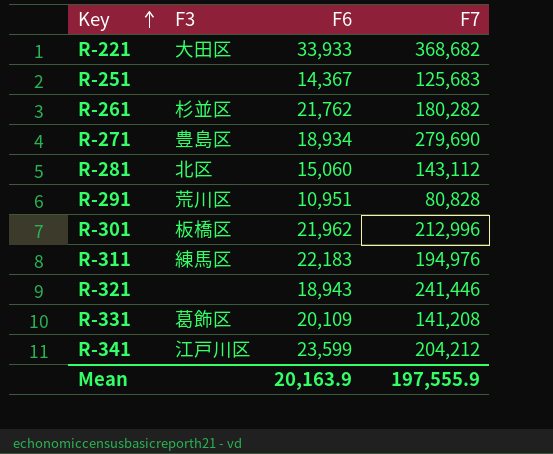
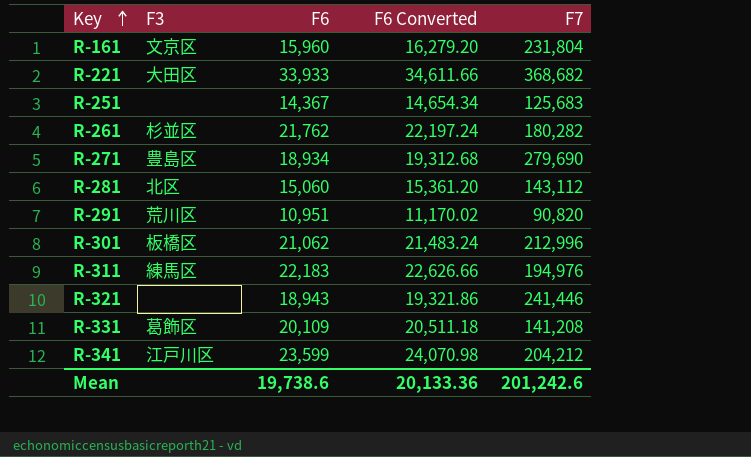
column F6 Converted | formula: none -> [F6] * 1.02
row R-161: none -> 文京区 | 15,960 | 16,279.20 | 231,804
R-291 | F7: 80,828 -> 90,820
R-301 | F6: 21,962 -> 21,062
Mean | F6: 20,163.9 -> 19,738.6
Mean | F7: 197,555.9 -> 201,242.6

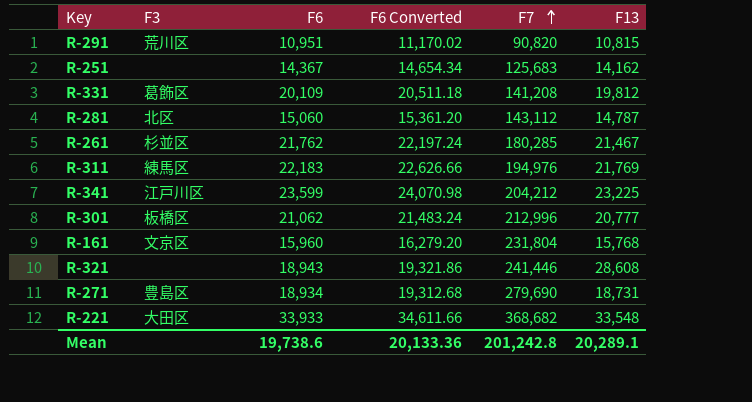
row order: Key ascending -> F7 ascending
column F13 | position: none -> 6
R-261 | F7: 180,282 -> 180,285
Mean | F7: 201,242.6 -> 201,242.8

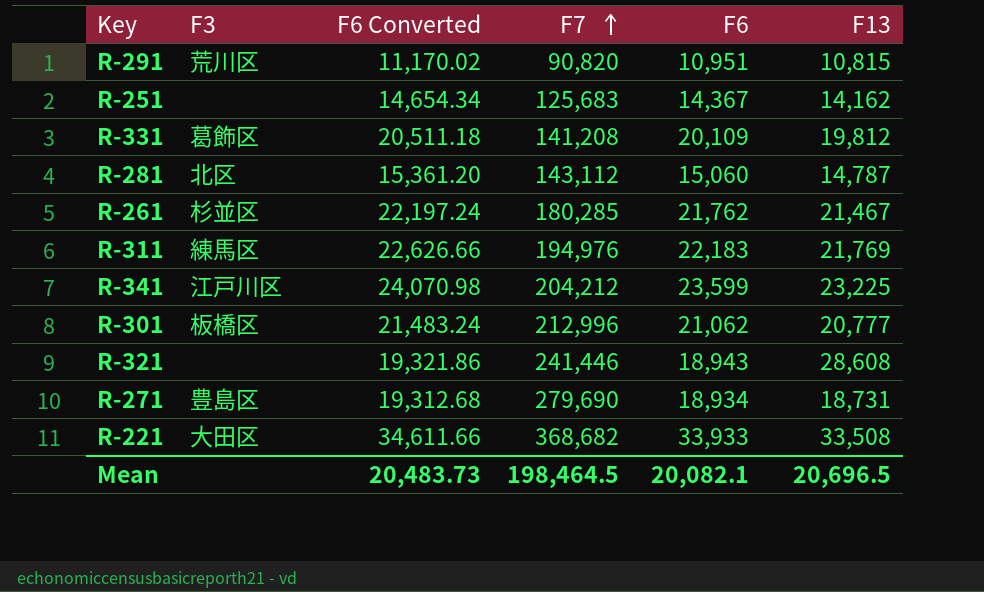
column F6 | position: 3 -> 5
row R-161: 文京区 | 15,960 | 16,279.20 | 231,804 | 15,768 -> none
R-221 | F13: 33,548 -> 33,508
Mean | F6 Converted: 20,133.36 -> 20,483.73
Mean | F7: 201,242.8 -> 198,464.5
Mean | F6: 19,738.6 -> 20,082.1
Mean | F13: 20,289.1 -> 20,696.5

